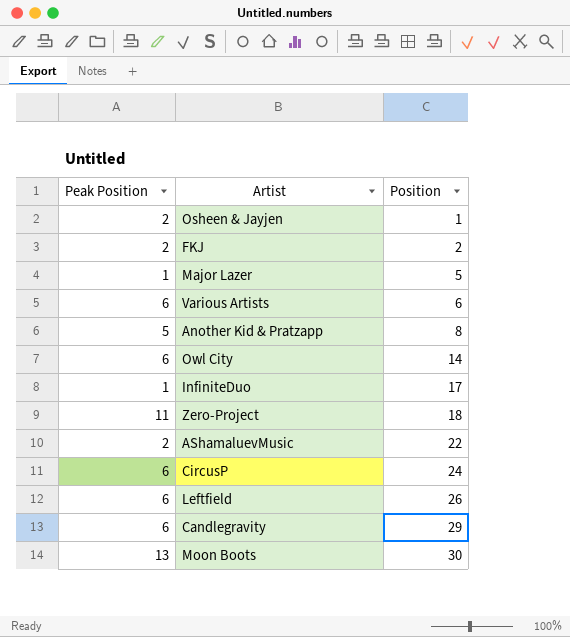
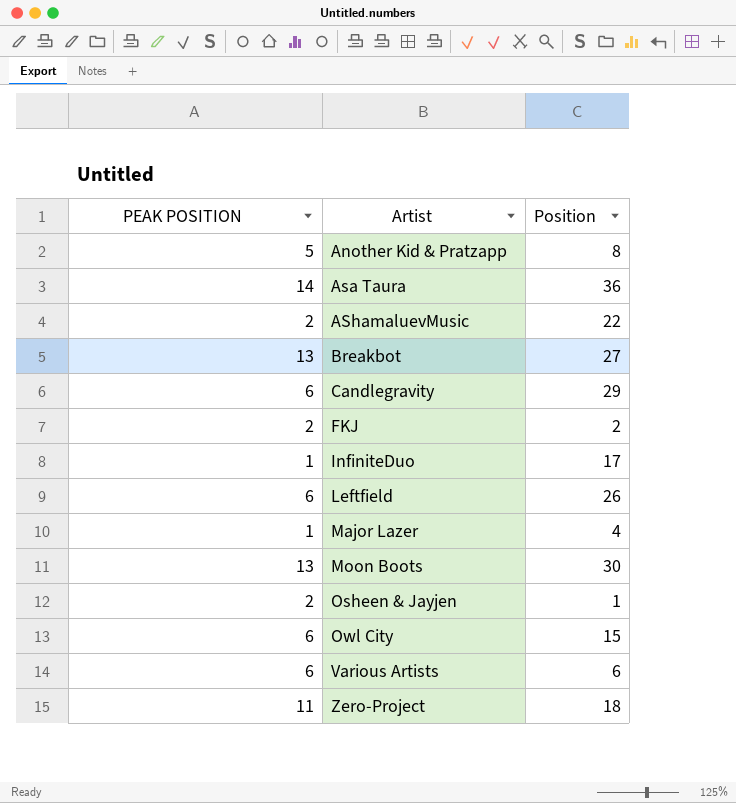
row order: Position ascending -> Artist ascending
column name: Peak Position -> PEAK POSITION
row CircusP: 6 | 24 -> none
row Asa Taura: none -> 14 | 36
row Breakbot: none -> 13 | 27
Major Lazer | Position: 5 -> 4
Owl City | Position: 14 -> 15

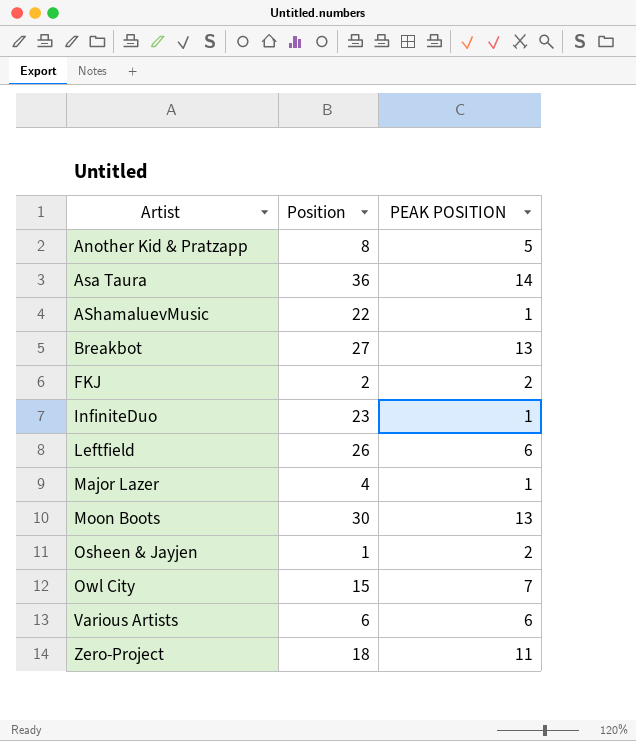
column PEAK POSITION | position: 1 -> 3
row Candlegravity: 6 | 29 -> none
AShamaluevMusic | PEAK POSITION: 2 -> 1
InfiniteDuo | Position: 17 -> 23
Owl City | PEAK POSITION: 6 -> 7

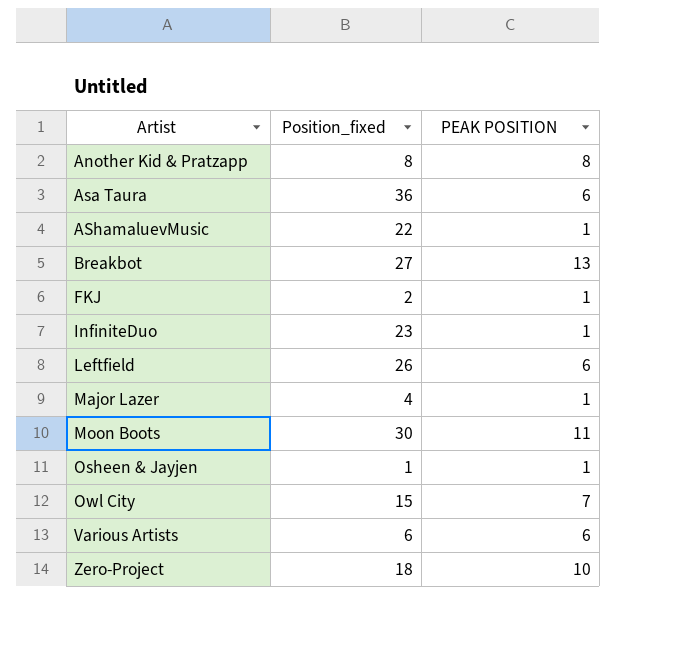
column name: Position -> Position_fixed
Another Kid & Pratzapp | PEAK POSITION: 5 -> 8
Asa Taura | PEAK POSITION: 14 -> 6
FKJ | PEAK POSITION: 2 -> 1
Moon Boots | PEAK POSITION: 13 -> 11
Osheen & Jayjen | PEAK POSITION: 2 -> 1
Zero-Project | PEAK POSITION: 11 -> 10

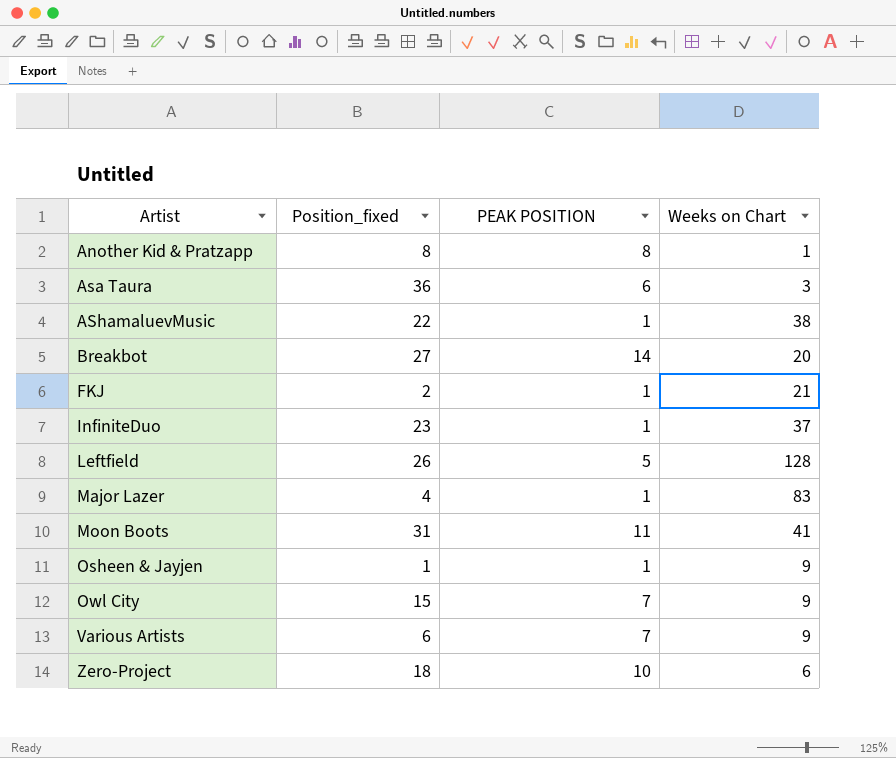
column Weeks on Chart | position: none -> 4
Breakbot | PEAK POSITION: 13 -> 14
Leftfield | PEAK POSITION: 6 -> 5
Moon Boots | Position_fixed: 30 -> 31
Various Artists | PEAK POSITION: 6 -> 7

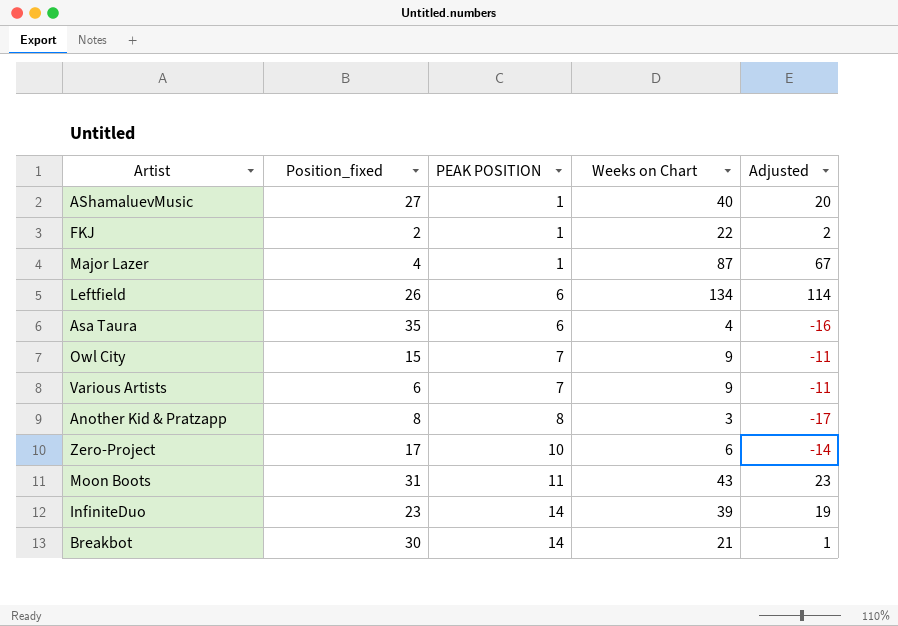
row order: Artist ascending -> PEAK POSITION ascending
column Adjusted | formula: none -> [Weeks on Chart] - 20
row Osheen & Jayjen: 1 | 1 | 9 -> none
AShamaluevMusic | Position_fixed: 22 -> 27
AShamaluevMusic | Weeks on Chart: 38 -> 40
FKJ | Weeks on Chart: 21 -> 22
Major Lazer | Weeks on Chart: 83 -> 87
Leftfield | PEAK POSITION: 5 -> 6
Leftfield | Weeks on Chart: 128 -> 134
Asa Taura | Position_fixed: 36 -> 35
Asa Taura | Weeks on Chart: 3 -> 4
Another Kid & Pratzapp | Weeks on Chart: 1 -> 3
Zero-Project | Position_fixed: 18 -> 17
Moon Boots | Weeks on Chart: 41 -> 43
InfiniteDuo | PEAK POSITION: 1 -> 14
InfiniteDuo | Weeks on Chart: 37 -> 39
Breakbot | Position_fixed: 27 -> 30
Breakbot | Weeks on Chart: 20 -> 21

